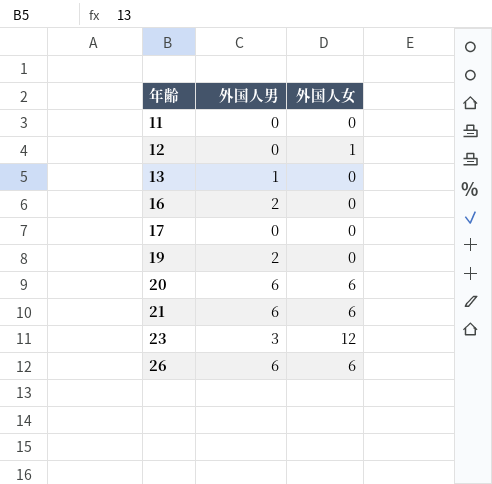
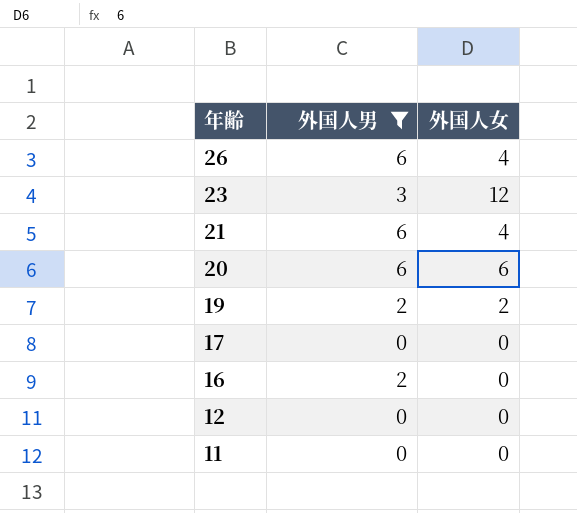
filter: none -> 外国人男 != 1
row order: 年齢 ascending -> 年齢 descending
26 | 外国人女: 6 -> 4
21 | 外国人女: 6 -> 4
19 | 外国人女: 0 -> 2
12 | 外国人女: 1 -> 0

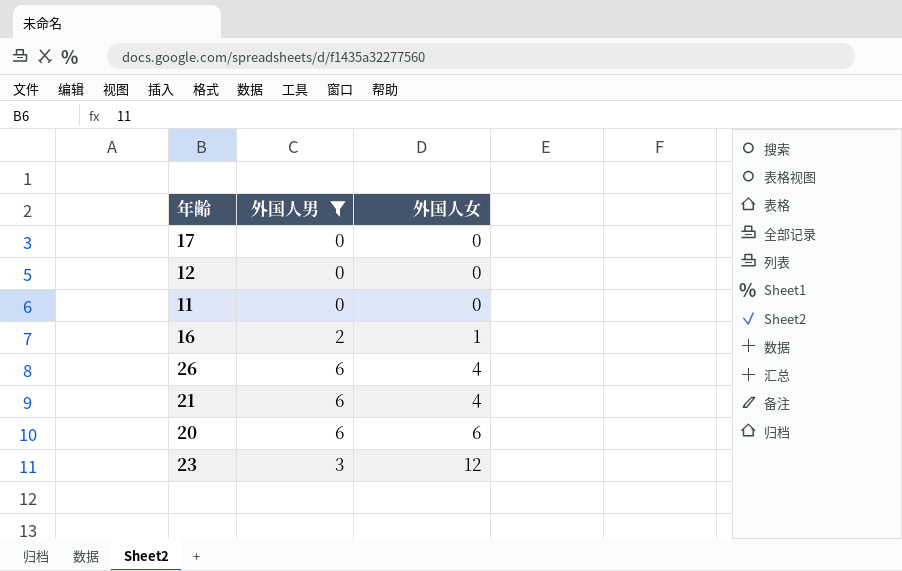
row order: 年齢 descending -> 外国人女 ascending
row 19: 2 | 2 -> none
16 | 外国人女: 0 -> 1

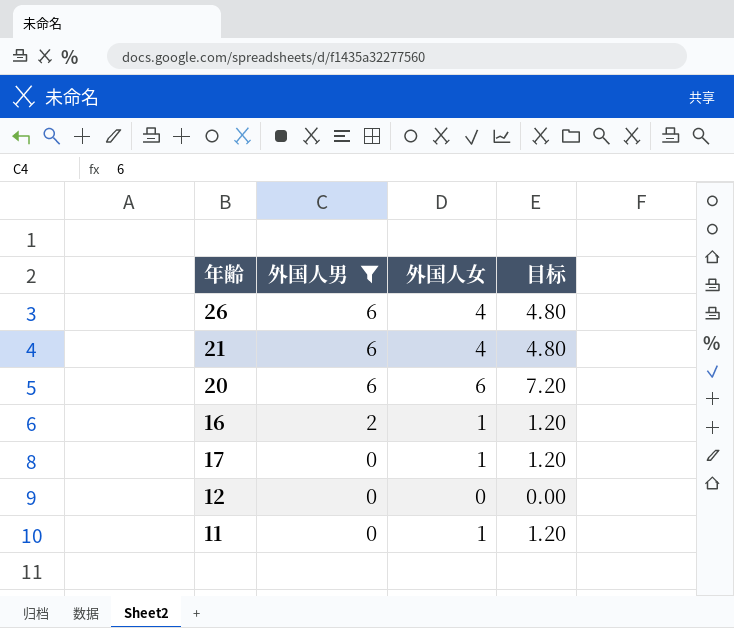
row order: 外国人女 ascending -> 外国人男 descending
column 目标 | formula: none -> [外国人女] * 1.2
row 23: 3 | 12 -> none
17 | 外国人女: 0 -> 1
11 | 外国人女: 0 -> 1

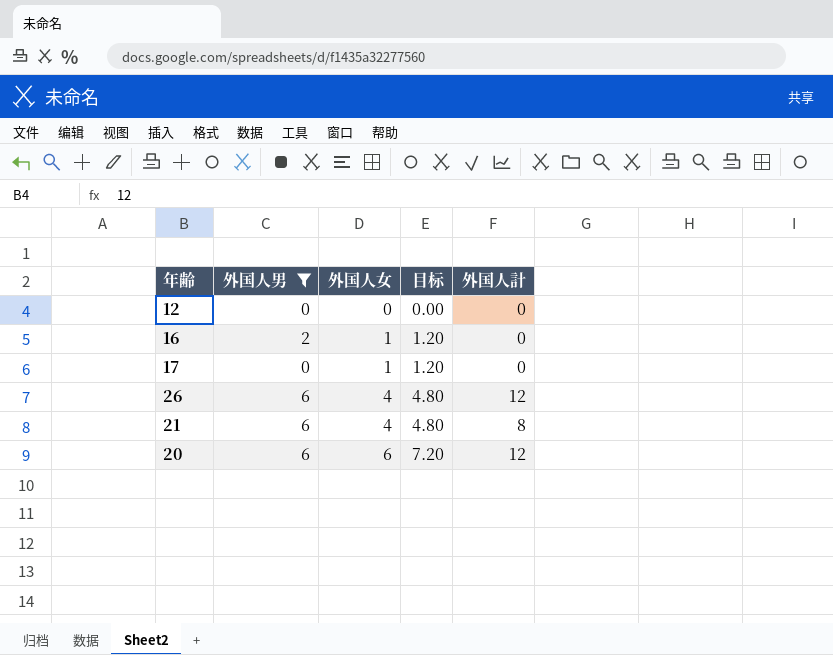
row order: 外国人男 descending -> 外国人女 ascending
column 外国人計 | position: none -> 5
row 11: 0 | 1 | 1.20 -> none

